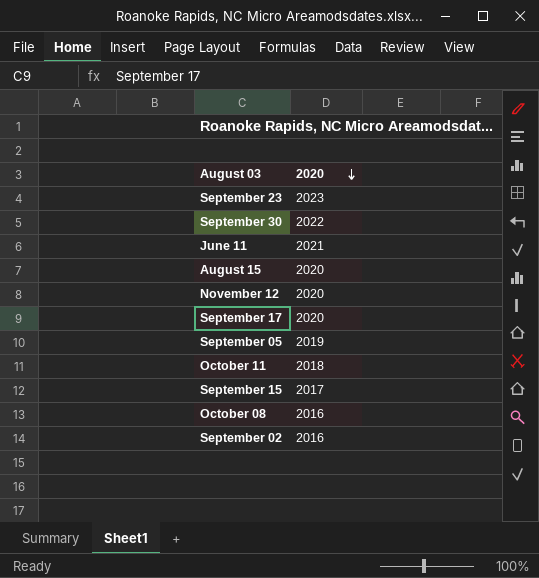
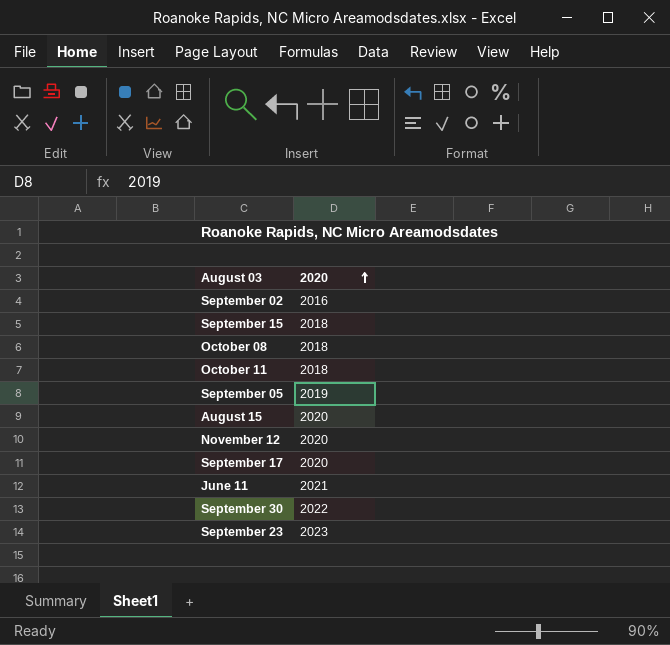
row order: 2020 descending -> 2020 ascending
September 15 | 2020: 2017 -> 2018
October 08 | 2020: 2016 -> 2018

